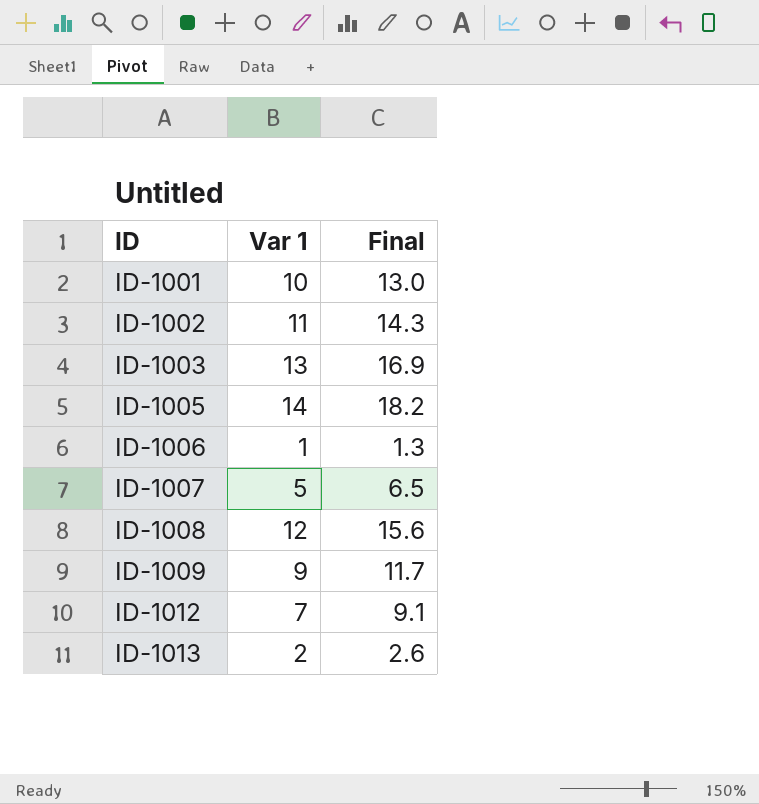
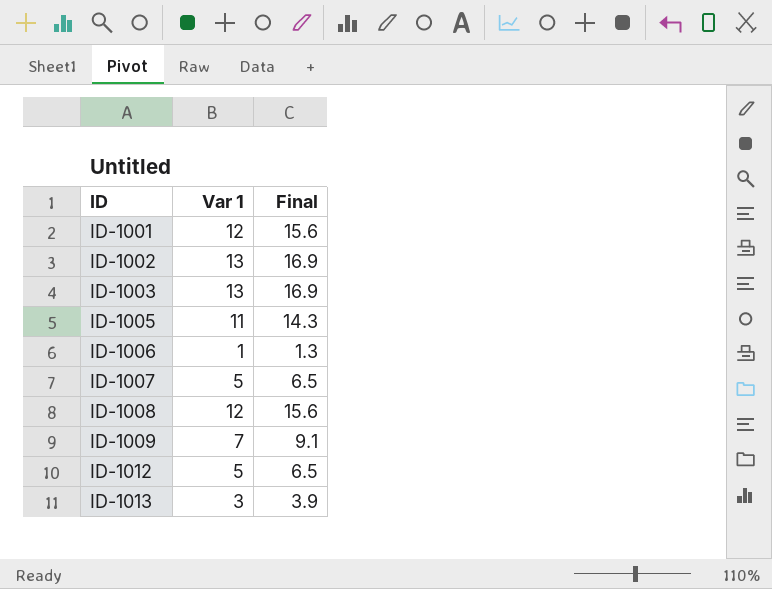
ID-1001 | Var 1: 10 -> 12
ID-1001 | Final: 13.0 -> 15.6
ID-1002 | Var 1: 11 -> 13
ID-1002 | Final: 14.3 -> 16.9
ID-1005 | Var 1: 14 -> 11
ID-1005 | Final: 18.2 -> 14.3
ID-1009 | Var 1: 9 -> 7
ID-1009 | Final: 11.7 -> 9.1
ID-1012 | Var 1: 7 -> 5
ID-1012 | Final: 9.1 -> 6.5
ID-1013 | Var 1: 2 -> 3
ID-1013 | Final: 2.6 -> 3.9

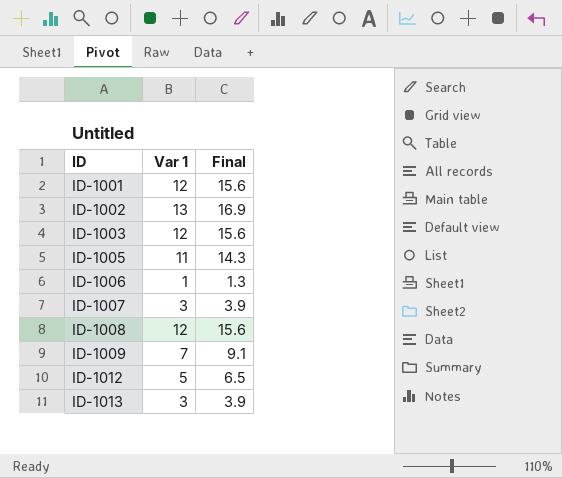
ID-1003 | Var 1: 13 -> 12
ID-1003 | Final: 16.9 -> 15.6
ID-1007 | Var 1: 5 -> 3
ID-1007 | Final: 6.5 -> 3.9

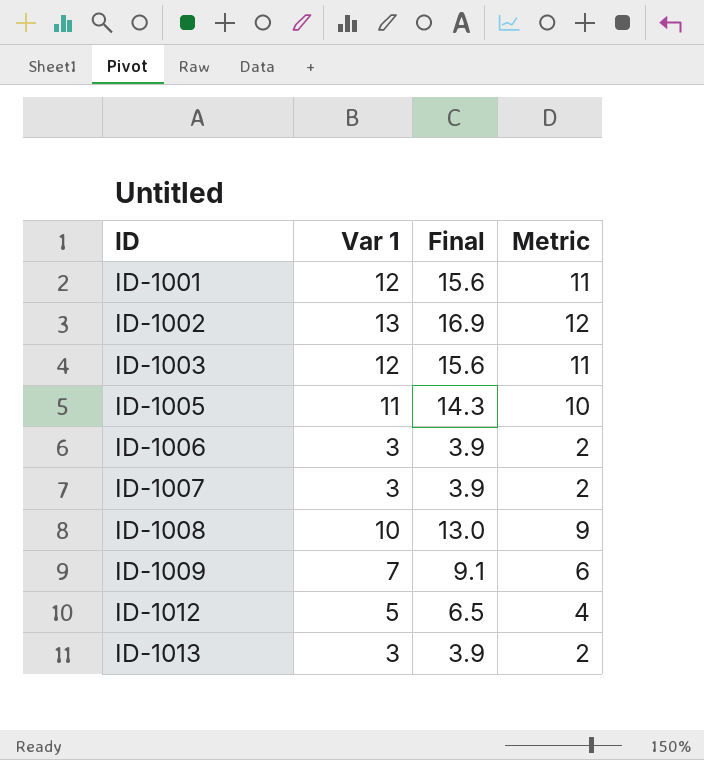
column Metric | formula: none -> [Var 1] - 1
ID-1006 | Var 1: 1 -> 3
ID-1006 | Final: 1.3 -> 3.9
ID-1008 | Var 1: 12 -> 10
ID-1008 | Final: 15.6 -> 13.0

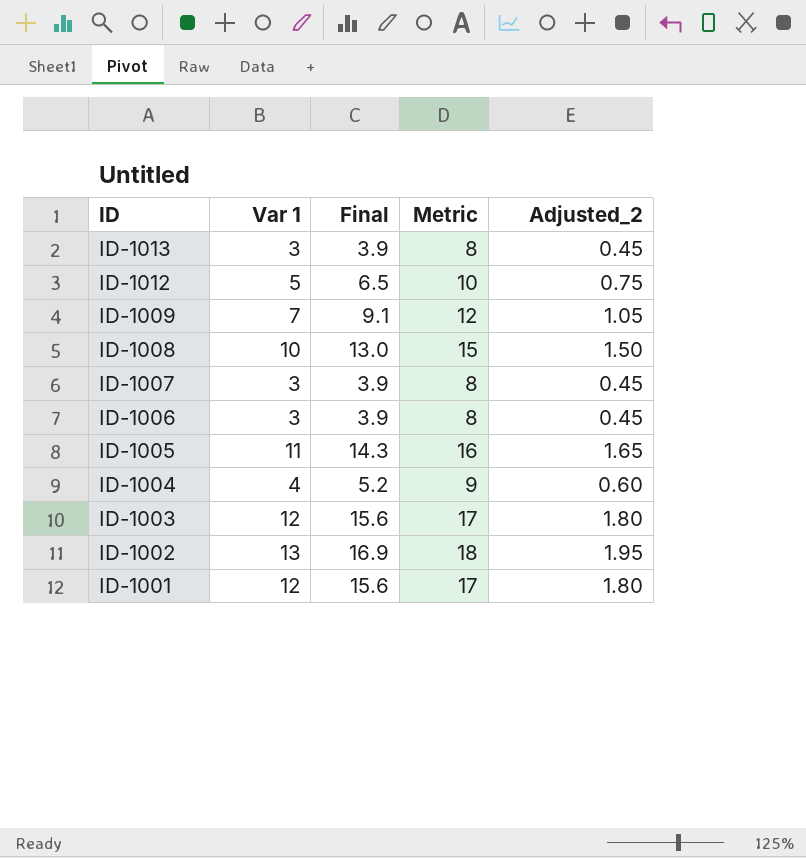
row order: ID ascending -> ID descending
column Metric | formula: [Var 1] - 1 -> [Var 1] + 5
column Adjusted_2 | formula: none -> [Var 1] * 0.15
row ID-1004: none -> 4 | 5.2 | 9 | 0.60

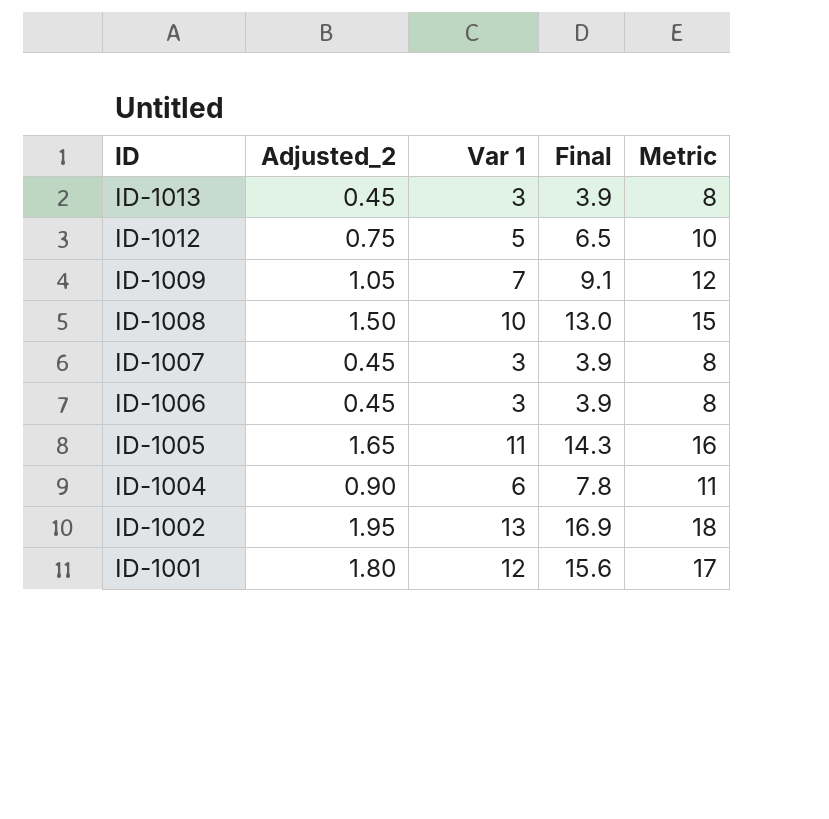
column Adjusted_2 | position: 5 -> 2
row ID-1003: 12 | 15.6 | 17 | 1.80 -> none
ID-1004 | Adjusted_2: 0.60 -> 0.90
ID-1004 | Var 1: 4 -> 6
ID-1004 | Final: 5.2 -> 7.8
ID-1004 | Metric: 9 -> 11

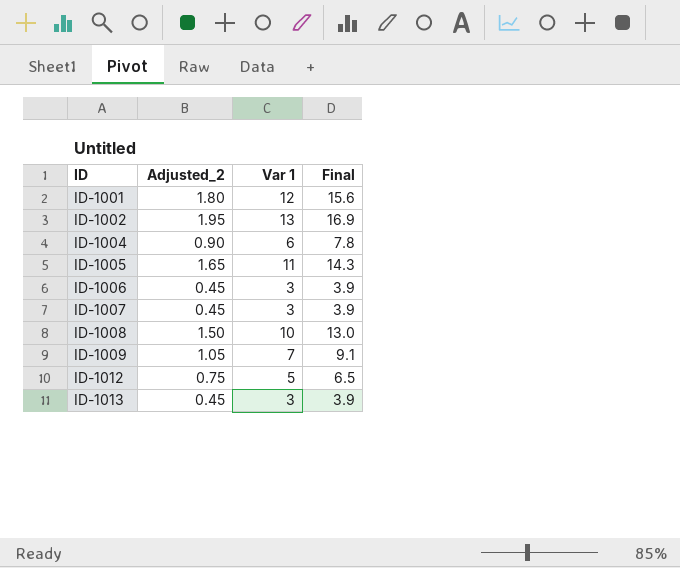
row order: ID descending -> ID ascending
column Metric | formula: [Var 1] + 5 -> none

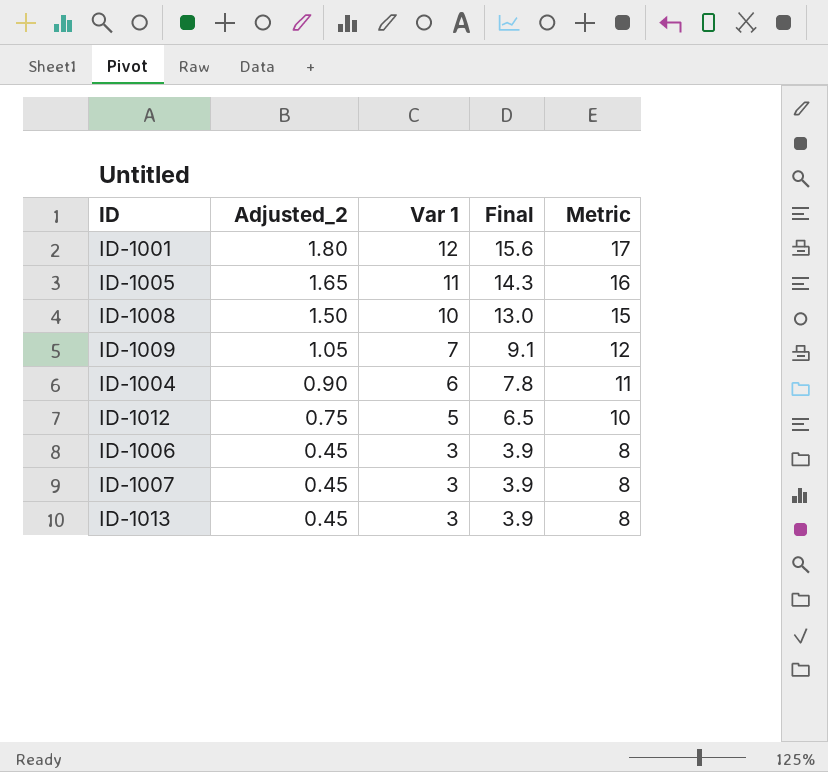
row order: ID ascending -> Adjusted_2 descending
column Metric | formula: none -> [Var 1] + 5
row ID-1002: 1.95 | 13 | 16.9 -> none

